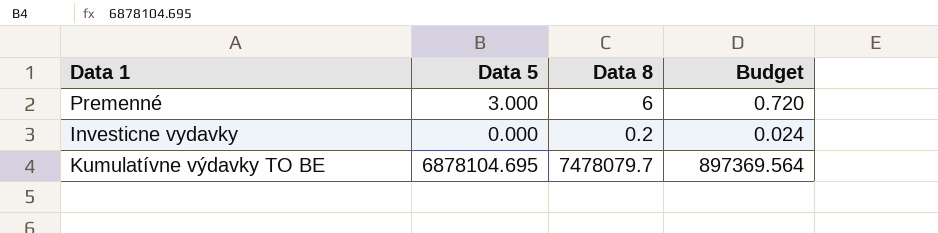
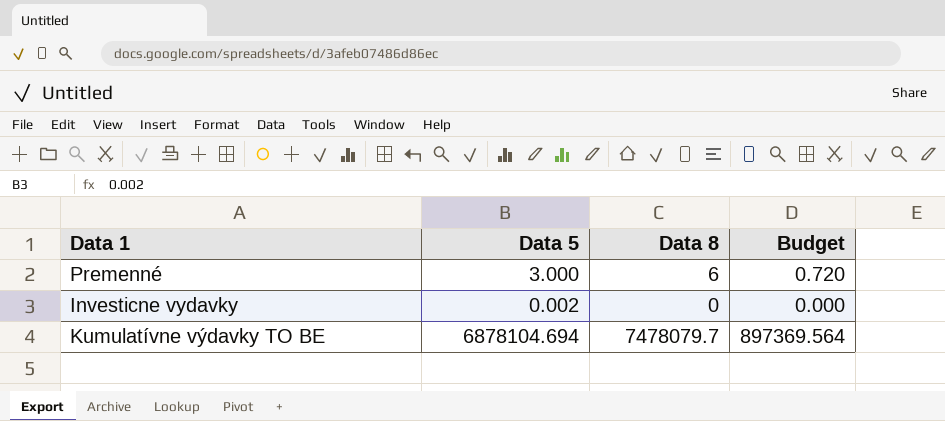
Investicne vydavky | Data 5: 0.000 -> 0.002
Investicne vydavky | Data 8: 0.2 -> 0
Investicne vydavky | Budget: 0.024 -> 0.000
Kumulatívne výdavky TO BE | Data 5: 6878104.695 -> 6878104.694

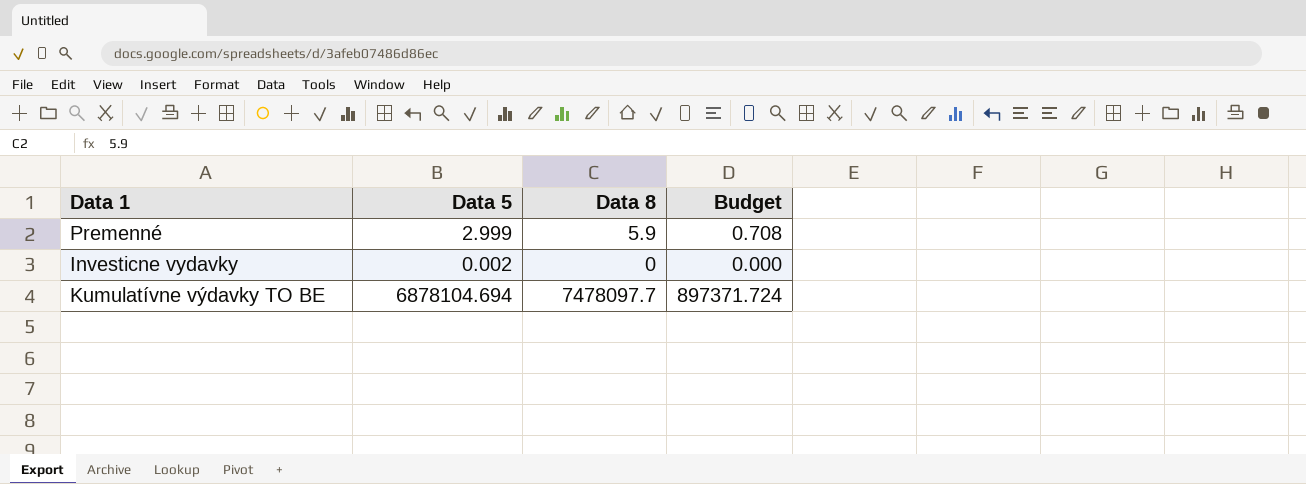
Premenné | Data 5: 3.000 -> 2.999
Premenné | Data 8: 6 -> 5.9
Premenné | Budget: 0.720 -> 0.708
Kumulatívne výdavky TO BE | Data 8: 7478079.7 -> 7478097.7
Kumulatívne výdavky TO BE | Budget: 897369.564 -> 897371.724

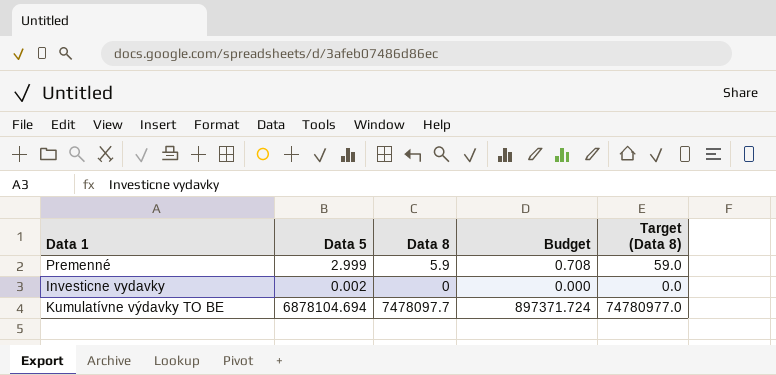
column Target (Data 8) | formula: none -> [Data 8] * 10

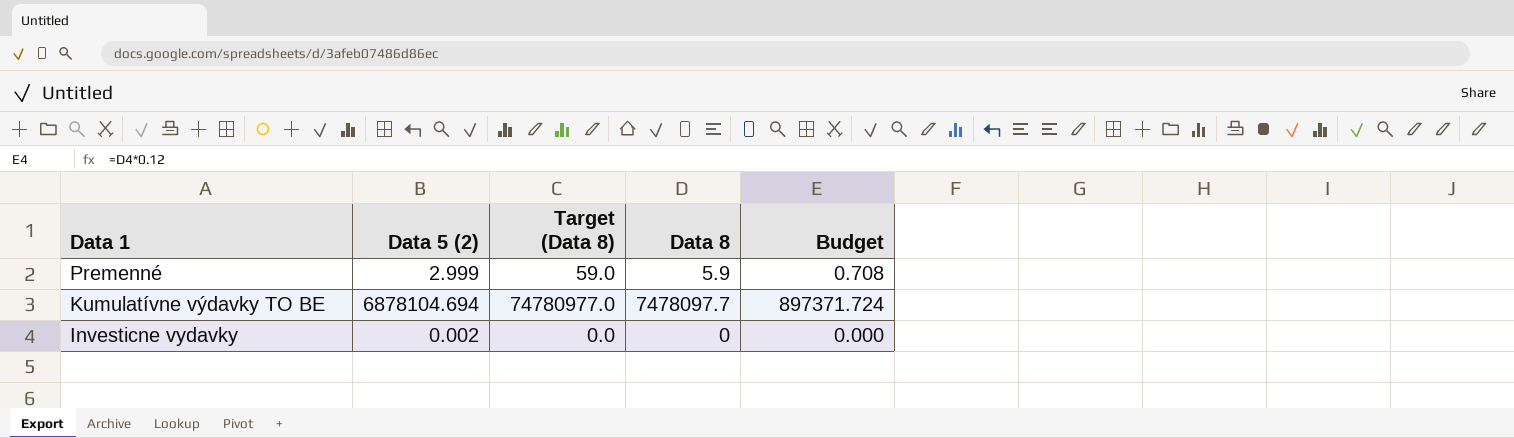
row order: none -> Data 1 descending
column name: Data 5 -> Data 5 (2)
column Target (Data 8) | position: 5 -> 3

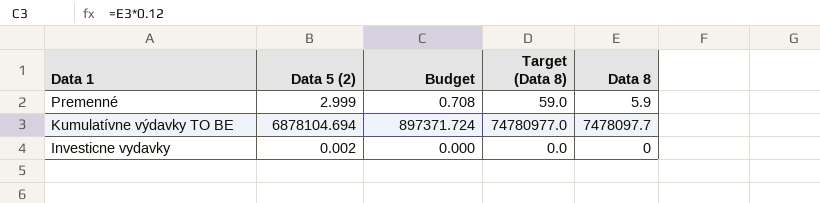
column Budget | position: 5 -> 3

